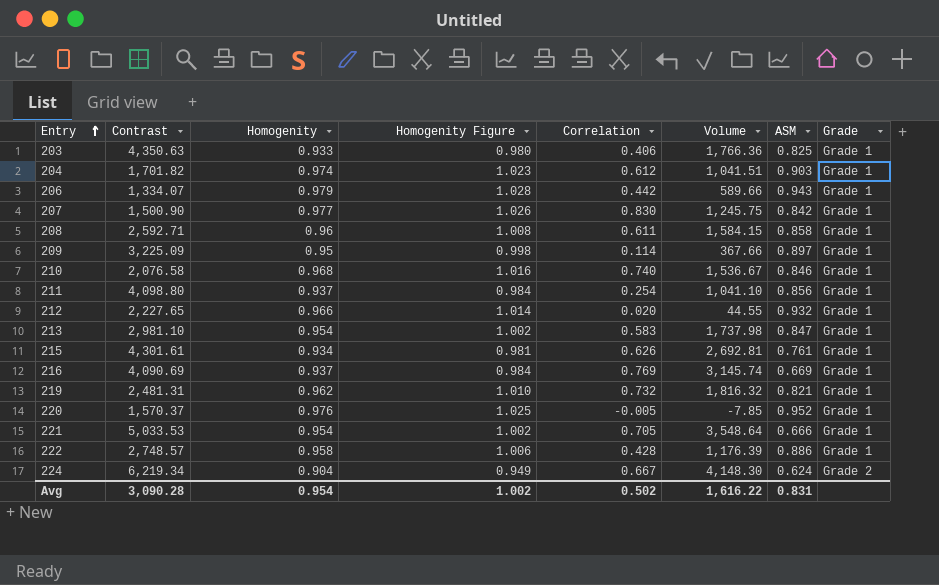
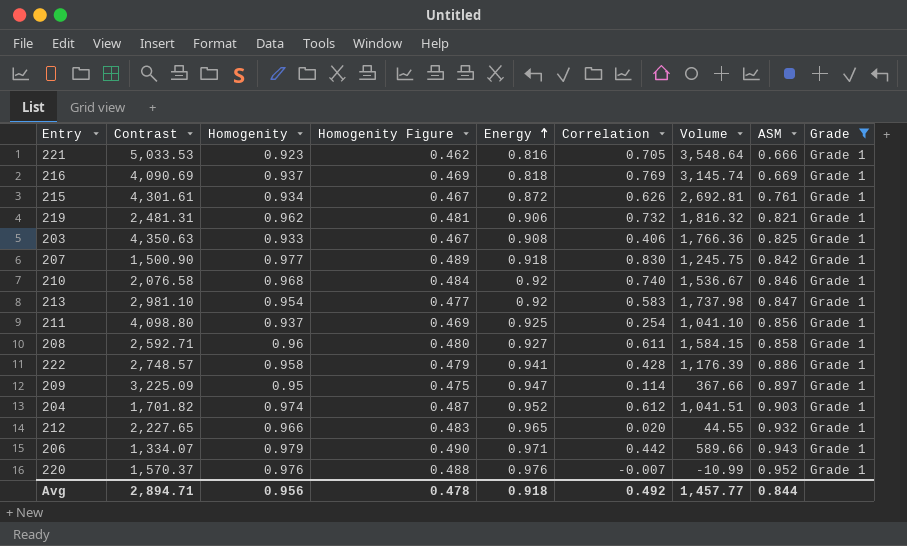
filter: none -> Grade = Grade 1
row order: Entry ascending -> Energy ascending
column Homogenity Figure | formula: [Homogenity] * 1.05 -> [Homogenity] * 0.5
column Energy | position: none -> 5
221 | Homogenity: 0.954 -> 0.923
220 | Correlation: -0.005 -> -0.007
220 | Volume: -7.85 -> -10.99
Avg | Contrast: 3,090.28 -> 2,894.71
Avg | Homogenity: 0.954 -> 0.956
Avg | Homogenity Figure: 1.002 -> 0.478
Avg | Correlation: 0.502 -> 0.492
Avg | Volume: 1,616.22 -> 1,457.77
Avg | ASM: 0.831 -> 0.844

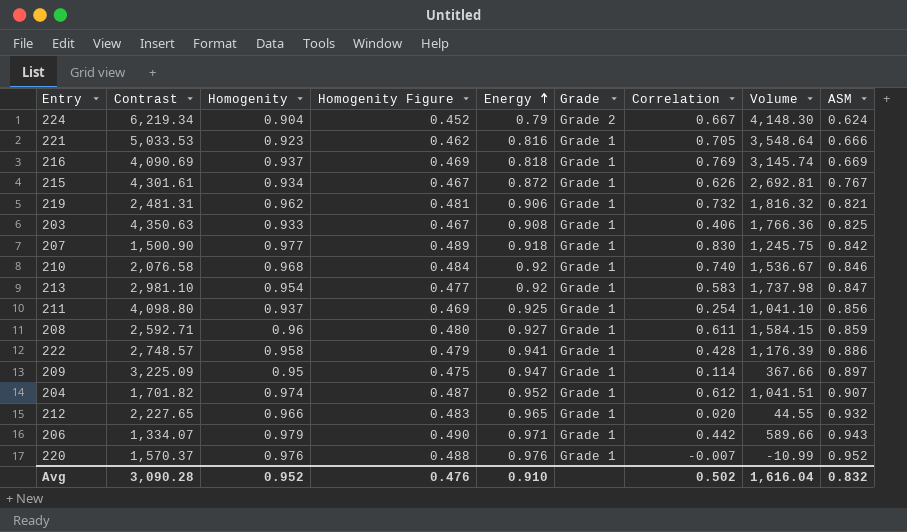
filter: Grade = Grade 1 -> none
column Grade | position: 9 -> 6
215 | ASM: 0.761 -> 0.767
208 | ASM: 0.858 -> 0.859
204 | ASM: 0.903 -> 0.907
Avg | Contrast: 2,894.71 -> 3,090.28
Avg | Homogenity: 0.956 -> 0.952
Avg | Homogenity Figure: 0.478 -> 0.476
Avg | Energy: 0.918 -> 0.910
Avg | Correlation: 0.492 -> 0.502
Avg | Volume: 1,457.77 -> 1,616.04
Avg | ASM: 0.844 -> 0.832

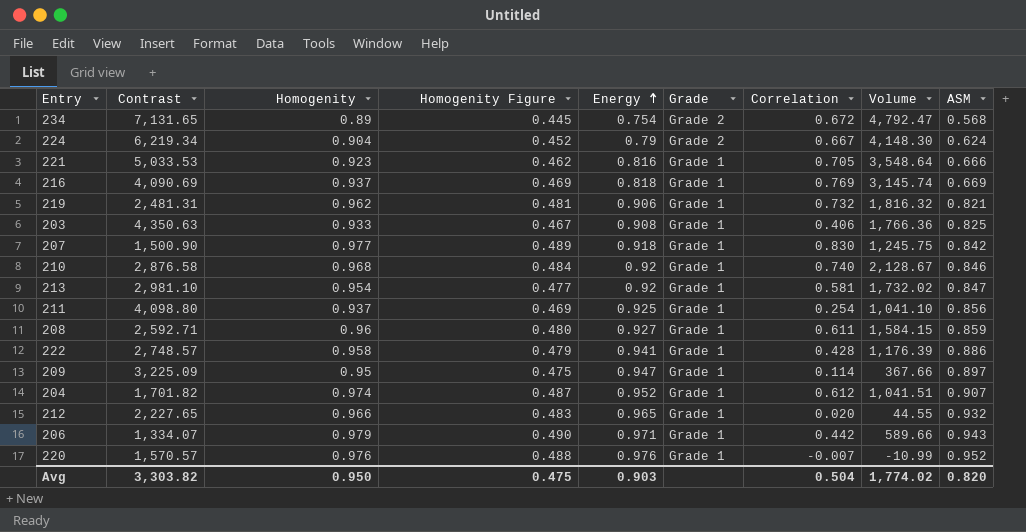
row 215: 4,301.61 | 0.934 | 0.467 | 0.872 | Grade 1 | 0.626 | 2,692.81 | 0.767 -> none
row 234: none -> 7,131.65 | 0.89 | 0.445 | 0.754 | Grade 2 | 0.672 | 4,792.47 | 0.568
210 | Contrast: 2,076.58 -> 2,876.58
210 | Volume: 1,536.67 -> 2,128.67
213 | Correlation: 0.583 -> 0.581
213 | Volume: 1,737.98 -> 1,732.02
220 | Contrast: 1,570.37 -> 1,570.57
Avg | Contrast: 3,090.28 -> 3,303.82
Avg | Homogenity: 0.952 -> 0.950
Avg | Homogenity Figure: 0.476 -> 0.475
Avg | Energy: 0.910 -> 0.903
Avg | Correlation: 0.502 -> 0.504
Avg | Volume: 1,616.04 -> 1,774.02
Avg | ASM: 0.832 -> 0.820

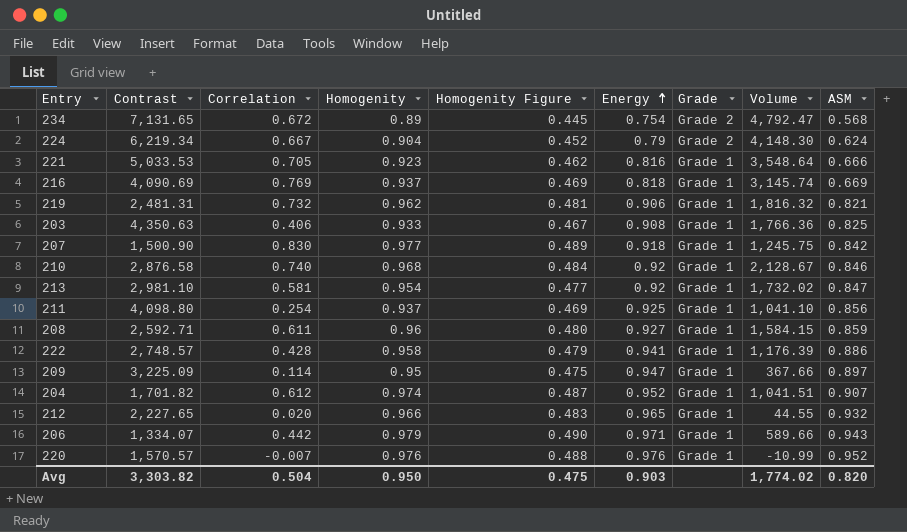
column Correlation | position: 7 -> 3

